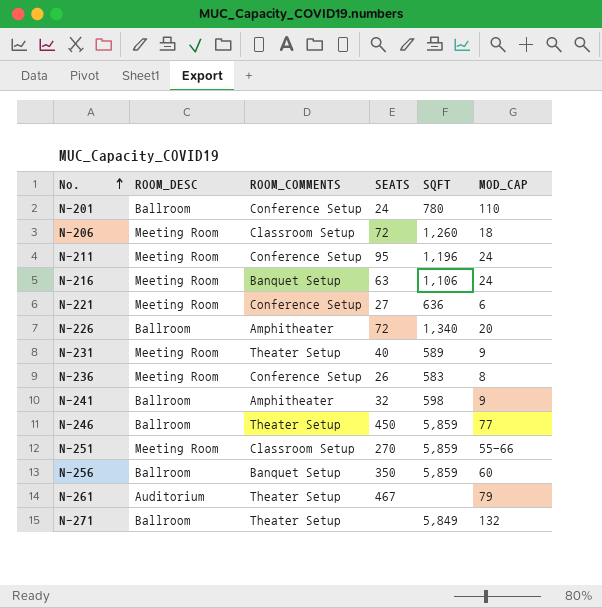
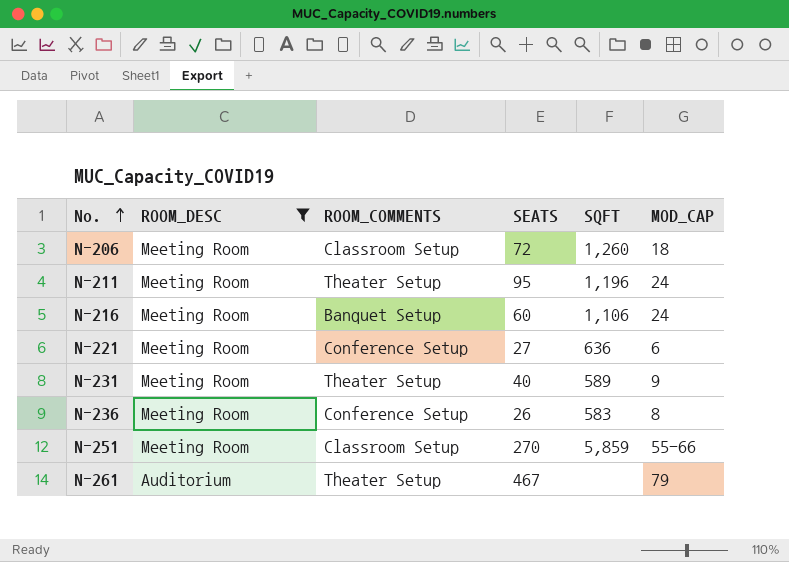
filter: none -> ROOM_DESC != Ballroom
N-211 | ROOM_COMMENTS: Conference Setup -> Theater Setup
N-216 | SEATS: 63 -> 60

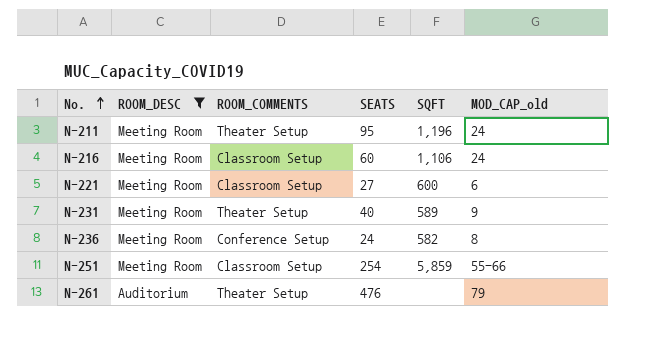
column name: MOD_CAP -> MOD_CAP_old
row N-206: Meeting Room | Classroom Setup | 72 | 1,260 | 18 -> none
N-216 | ROOM_COMMENTS: Banquet Setup -> Classroom Setup
N-221 | ROOM_COMMENTS: Conference Setup -> Classroom Setup
N-221 | SQFT: 636 -> 600
N-236 | SEATS: 26 -> 24
N-236 | SQFT: 583 -> 582
N-251 | SEATS: 270 -> 254
N-261 | SEATS: 467 -> 476

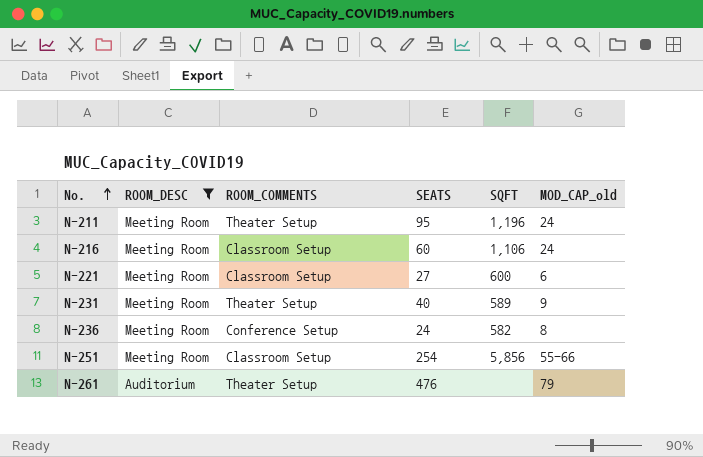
N-251 | SQFT: 5,859 -> 5,856

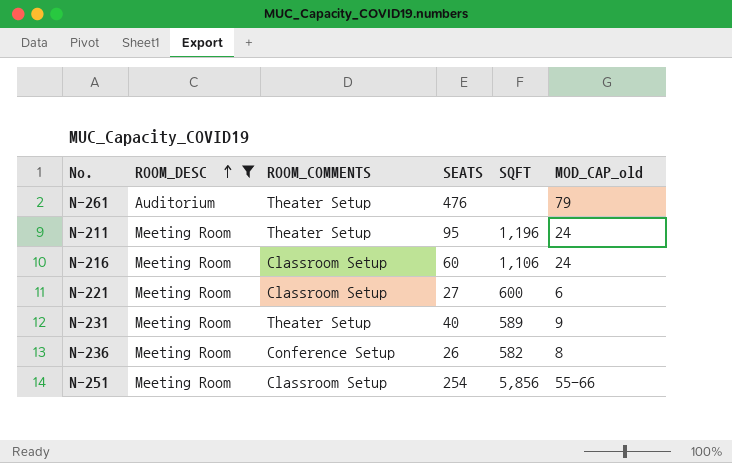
row order: No. ascending -> ROOM_DESC ascending
N-236 | SEATS: 24 -> 26

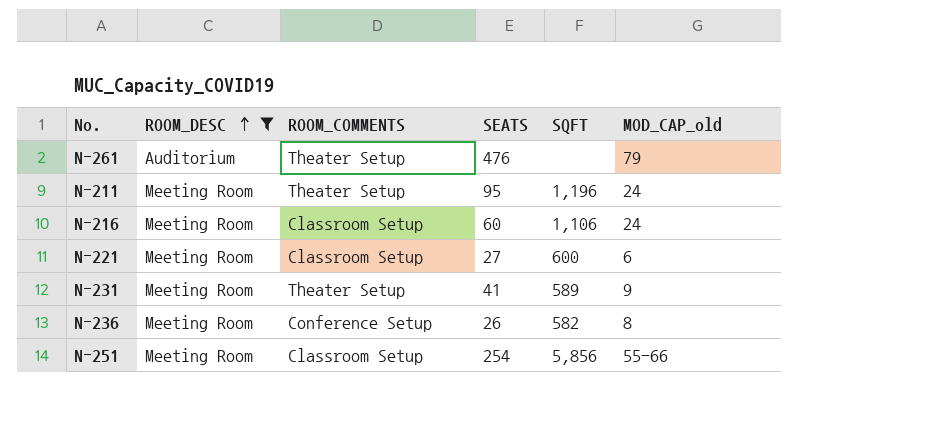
N-231 | SEATS: 40 -> 41

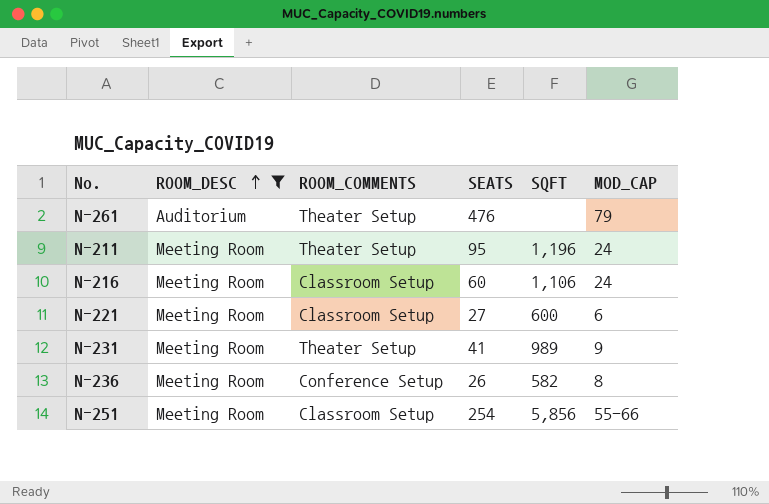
column name: MOD_CAP_old -> MOD_CAP
N-231 | SQFT: 589 -> 989

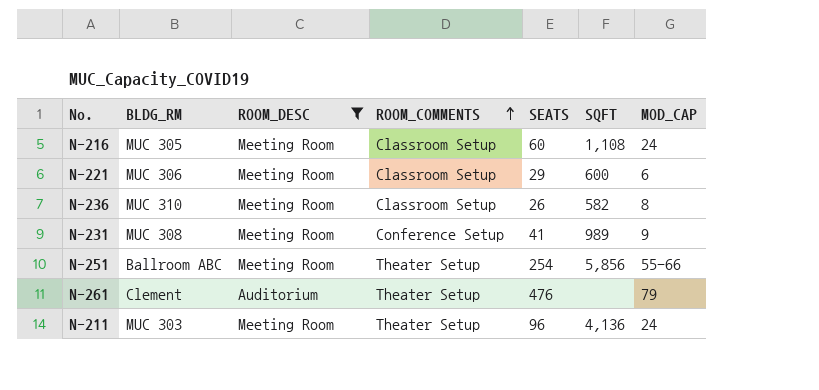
row order: ROOM_DESC ascending -> ROOM_COMMENTS ascending
column BLDG_RM | position: none -> 2
N-216 | SQFT: 1,106 -> 1,108
N-221 | SEATS: 27 -> 29
N-236 | ROOM_COMMENTS: Conference Setup -> Classroom Setup
N-231 | ROOM_COMMENTS: Theater Setup -> Conference Setup
N-251 | ROOM_COMMENTS: Classroom Setup -> Theater Setup
N-211 | SEATS: 95 -> 96
N-211 | SQFT: 1,196 -> 4,136

